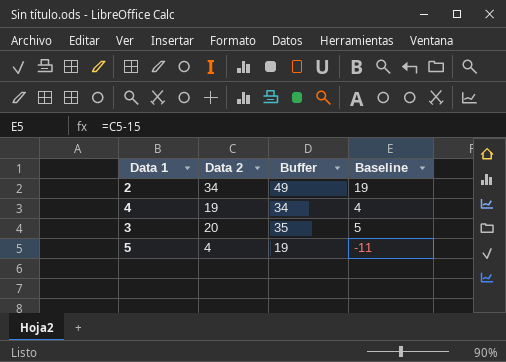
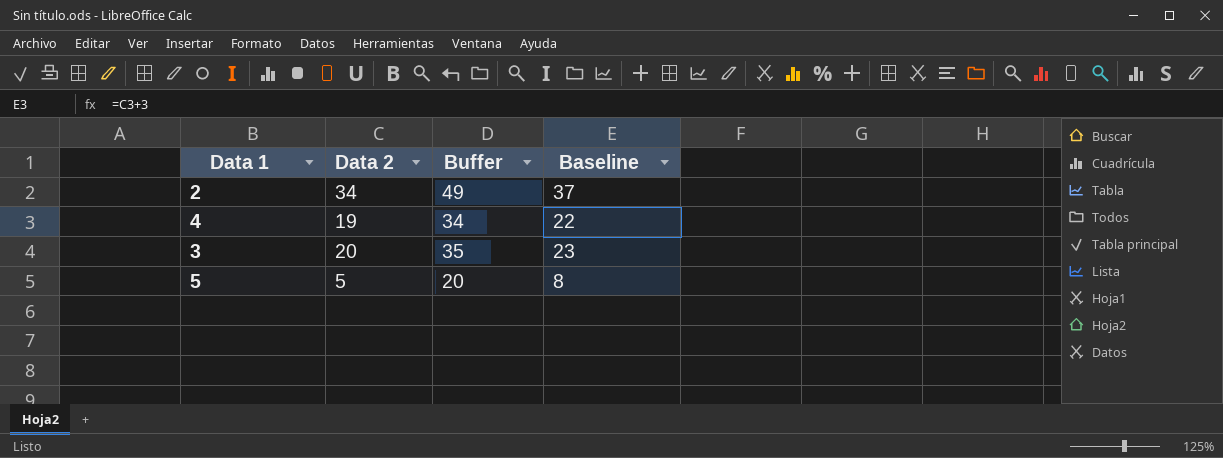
column Baseline | formula: [Data 2] - 15 -> [Data 2] + 3
5 | Data 2: 4 -> 5
5 | Buffer: 19 -> 20

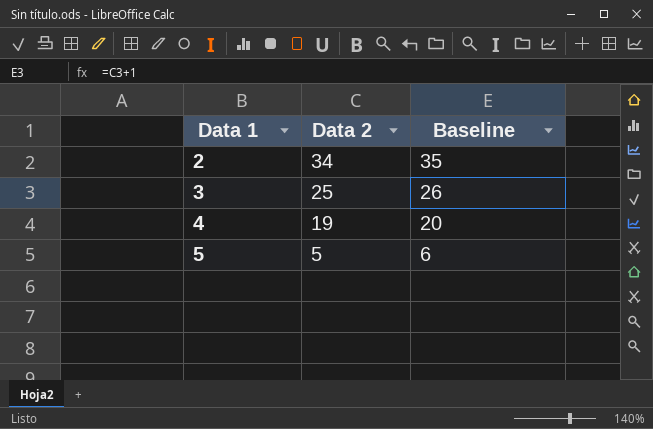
row order: none -> Data 1 ascending
column Buffer | formula: [Data 2] + 15 -> none
column Baseline | formula: [Data 2] + 3 -> [Data 2] + 1
3 | Data 2: 20 -> 25

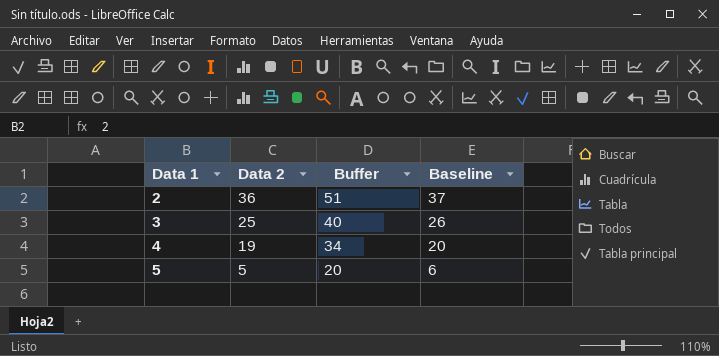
column Buffer | formula: none -> [Data 2] + 15
2 | Data 2: 34 -> 36
2 | Baseline: 35 -> 37

